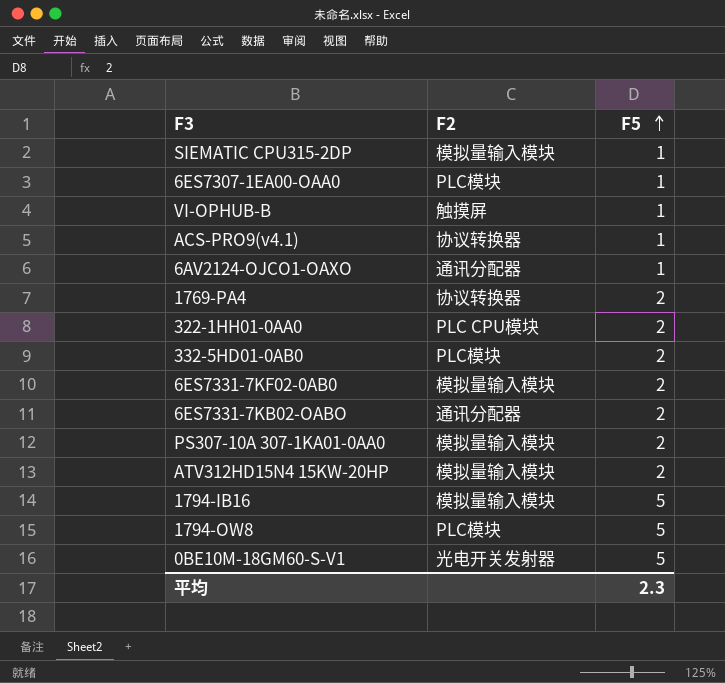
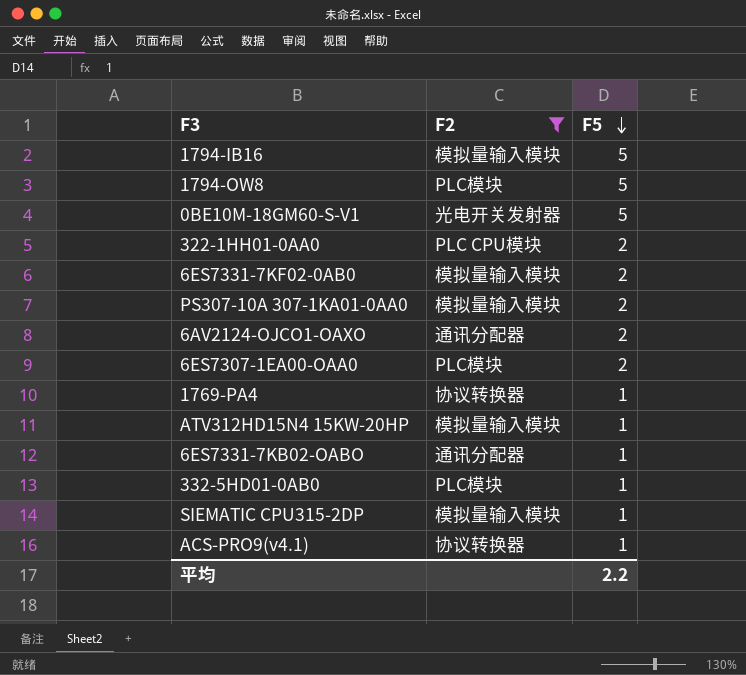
filter: none -> F2 != 触摸屏
row order: F5 ascending -> F5 descending
6AV2124-OJCO1-OAXO | F5: 1 -> 2
6ES7307-1EA00-OAA0 | F5: 1 -> 2
1769-PA4 | F5: 2 -> 1
ATV312HD15N4 15KW-20HP | F5: 2 -> 1
6ES7331-7KB02-OABO | F5: 2 -> 1
332-5HD01-0AB0 | F5: 2 -> 1
平均 | F5: 2.3 -> 2.2

